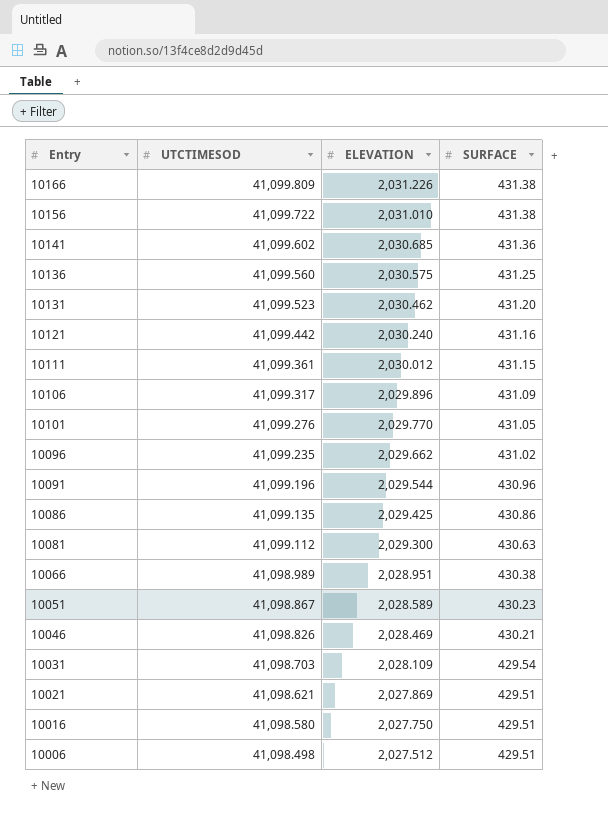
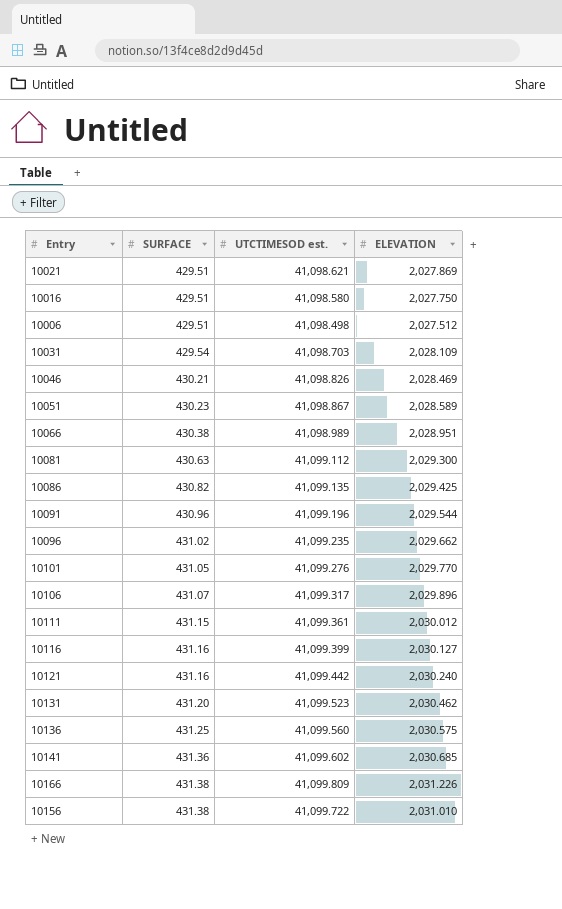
row order: Entry descending -> SURFACE ascending
column SURFACE | position: 4 -> 2
column name: UTCTIMESOD -> UTCTIMESOD est.
10086 | SURFACE: 430.86 -> 430.82
10106 | SURFACE: 431.09 -> 431.07
row 10116: none -> 431.16 | 41,099.399 | 2,030.127

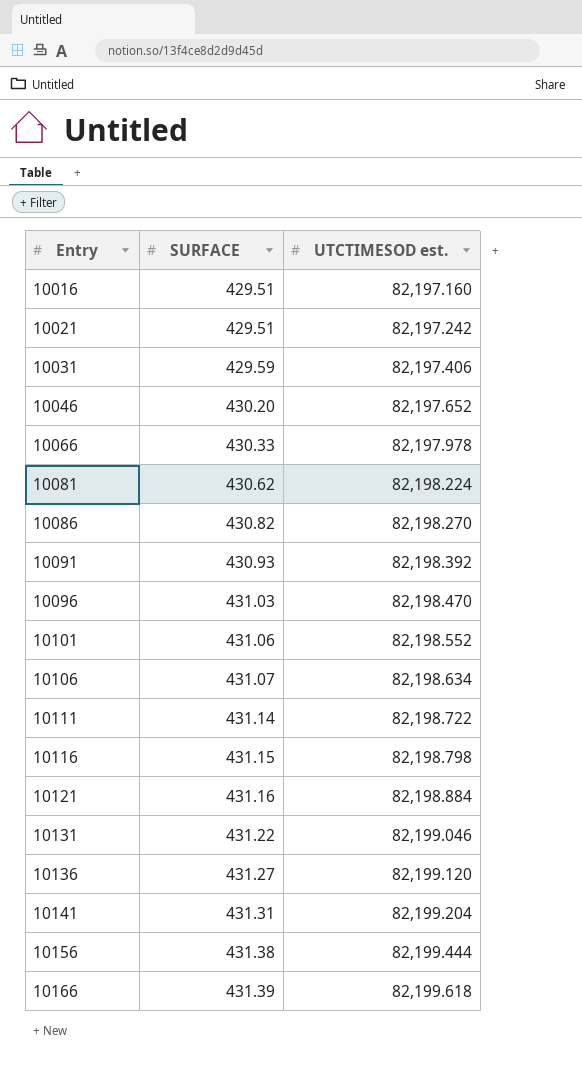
row order: SURFACE ascending -> Entry ascending
column ELEVATION | position: 4 -> none
row 10006: 429.51 | 41,098.498 | 2,027.512 -> none
row 10051: 430.23 | 41,098.867 | 2,028.589 -> none
10016 | UTCTIMESOD est.: 41,098.580 -> 82,197.160
10021 | UTCTIMESOD est.: 41,098.621 -> 82,197.242
10031 | SURFACE: 429.54 -> 429.59
10031 | UTCTIMESOD est.: 41,098.703 -> 82,197.406
10046 | SURFACE: 430.21 -> 430.20
10046 | UTCTIMESOD est.: 41,098.826 -> 82,197.652
10066 | SURFACE: 430.38 -> 430.33
10066 | UTCTIMESOD est.: 41,098.989 -> 82,197.978
10081 | SURFACE: 430.63 -> 430.62
10081 | UTCTIMESOD est.: 41,099.112 -> 82,198.224
10086 | UTCTIMESOD est.: 41,099.135 -> 82,198.270
10091 | SURFACE: 430.96 -> 430.93
10091 | UTCTIMESOD est.: 41,099.196 -> 82,198.392
10096 | SURFACE: 431.02 -> 431.03
10096 | UTCTIMESOD est.: 41,099.235 -> 82,198.470
10101 | SURFACE: 431.05 -> 431.06
10101 | UTCTIMESOD est.: 41,099.276 -> 82,198.552
10106 | UTCTIMESOD est.: 41,099.317 -> 82,198.634
10111 | SURFACE: 431.15 -> 431.14
10111 | UTCTIMESOD est.: 41,099.361 -> 82,198.722
10116 | SURFACE: 431.16 -> 431.15
10116 | UTCTIMESOD est.: 41,099.399 -> 82,198.798
10121 | UTCTIMESOD est.: 41,099.442 -> 82,198.884
10131 | SURFACE: 431.20 -> 431.22
10131 | UTCTIMESOD est.: 41,099.523 -> 82,199.046
10136 | SURFACE: 431.25 -> 431.27
10136 | UTCTIMESOD est.: 41,099.560 -> 82,199.120
10141 | SURFACE: 431.36 -> 431.31
10141 | UTCTIMESOD est.: 41,099.602 -> 82,199.204
10156 | UTCTIMESOD est.: 41,099.722 -> 82,199.444
10166 | SURFACE: 431.38 -> 431.39
10166 | UTCTIMESOD est.: 41,099.809 -> 82,199.618

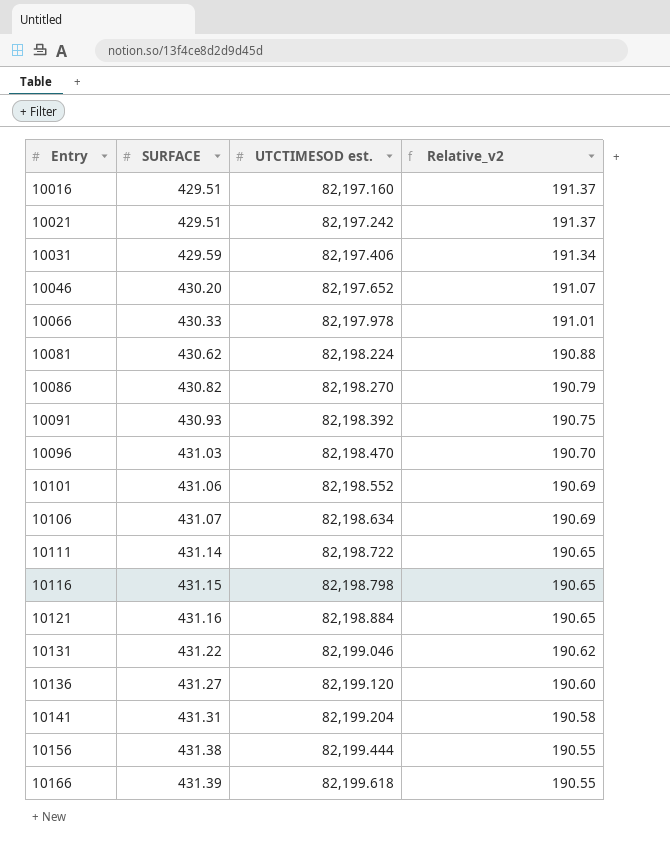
column Relative_v2 | formula: none -> [UTCTIMESOD est.] / [SURFACE]

